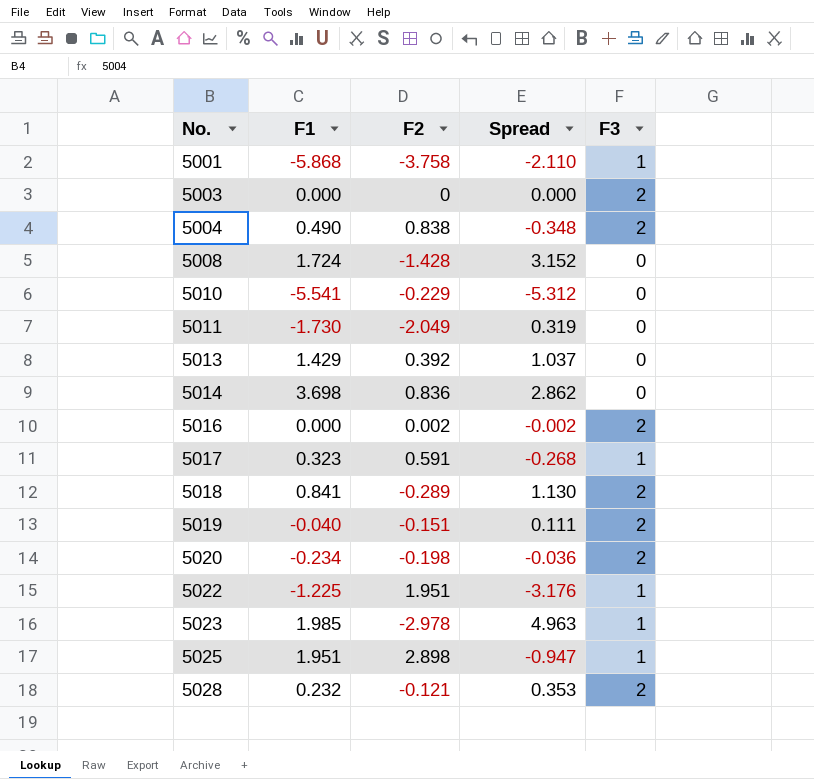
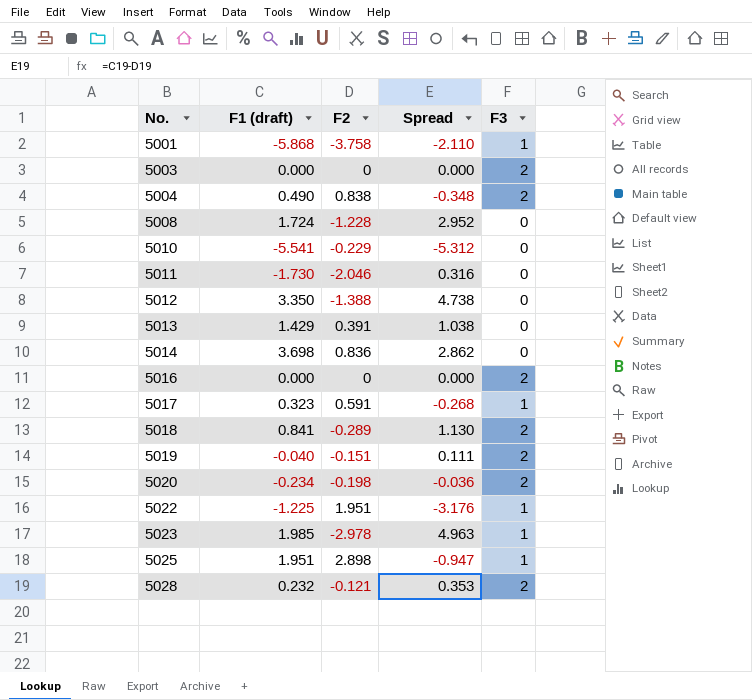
column name: F1 -> F1 (draft)
5008 | F2: -1.428 -> -1.228
5008 | Spread: 3.152 -> 2.952
5011 | F2: -2.049 -> -2.046
5011 | Spread: 0.319 -> 0.316
row 5012: none -> 3.350 | -1.388 | 4.738 | 0
5013 | F2: 0.392 -> 0.391
5013 | Spread: 1.037 -> 1.038
5016 | F2: 0.002 -> 0
5016 | Spread: -0.002 -> 0.000

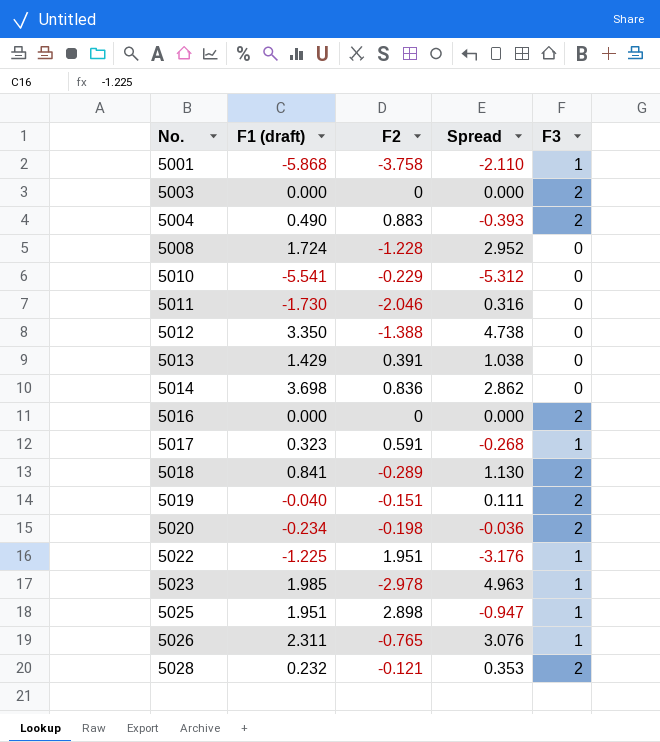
5004 | F2: 0.838 -> 0.883
5004 | Spread: -0.348 -> -0.393
row 5026: none -> 2.311 | -0.765 | 3.076 | 1

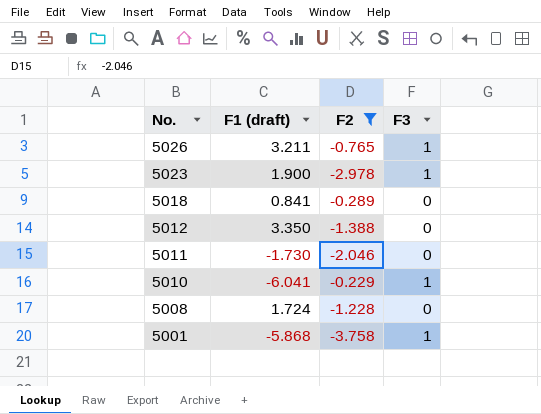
filter: none -> F2 <= -0.229
row order: No. ascending -> No. descending
column Spread | formula: [F1 (draft)] - [F2] -> none
5026 | F1 (draft): 2.311 -> 3.211
5023 | F1 (draft): 1.985 -> 1.900
5018 | F3: 2 -> 0
5010 | F1 (draft): -5.541 -> -6.041
5010 | F3: 0 -> 1

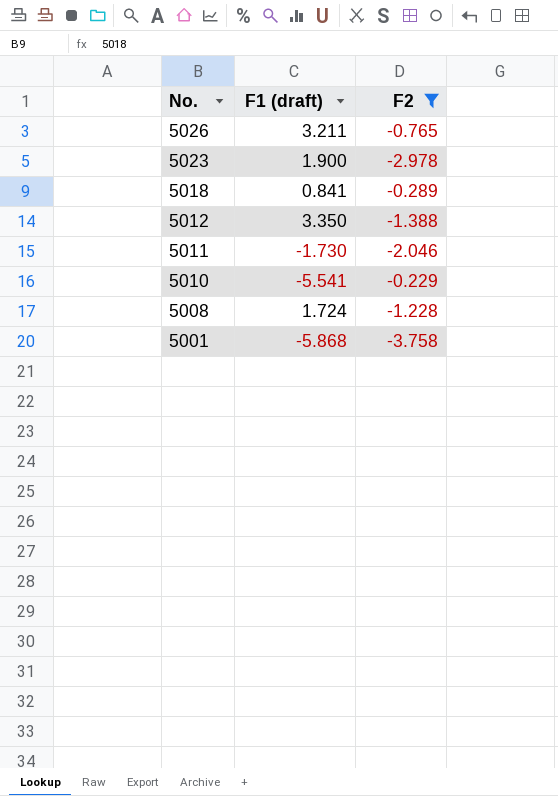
column F3 | position: 4 -> none
5010 | F1 (draft): -6.041 -> -5.541

